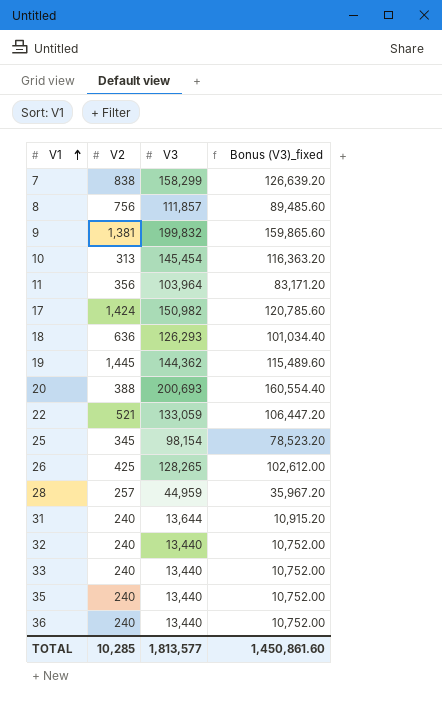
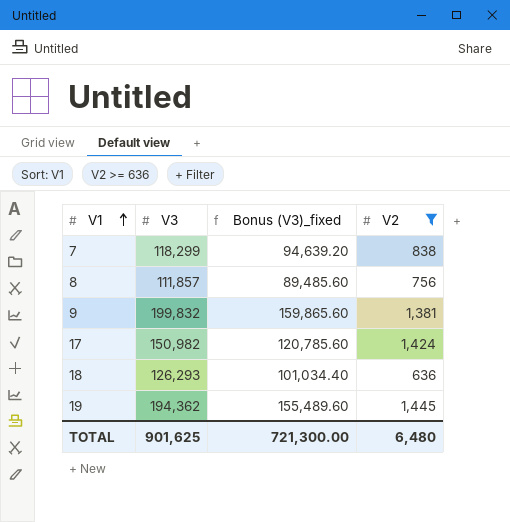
filter: none -> V2 >= 636
column V2 | position: 2 -> 4
7 | V3: 158,299 -> 118,299
7 | Bonus (V3)_fixed: 126,639.20 -> 94,639.20
19 | V3: 144,362 -> 194,362
19 | Bonus (V3)_fixed: 115,489.60 -> 155,489.60
TOTAL | V3: 1,813,577 -> 901,625
TOTAL | Bonus (V3)_fixed: 1,450,861.60 -> 721,300.00
TOTAL | V2: 10,285 -> 6,480

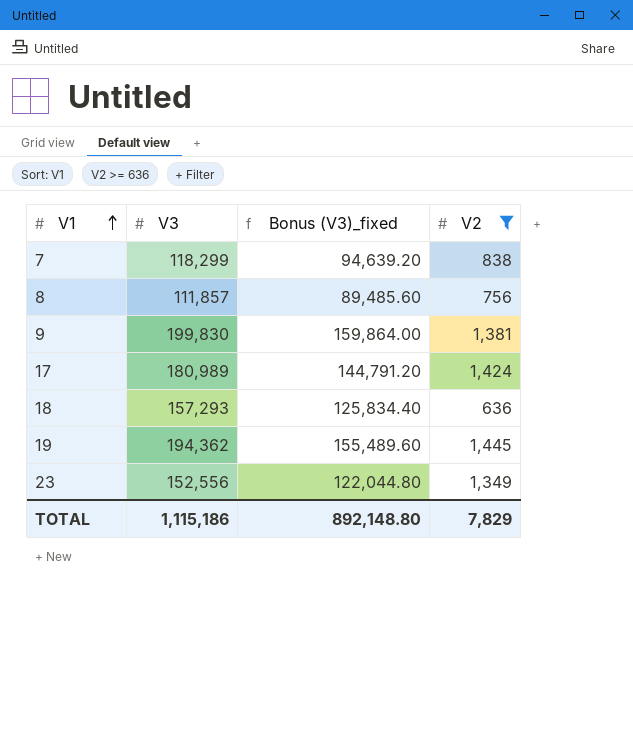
9 | V3: 199,832 -> 199,830
9 | Bonus (V3)_fixed: 159,865.60 -> 159,864.00
17 | V3: 150,982 -> 180,989
17 | Bonus (V3)_fixed: 120,785.60 -> 144,791.20
18 | V3: 126,293 -> 157,293
18 | Bonus (V3)_fixed: 101,034.40 -> 125,834.40
row 23: none -> 152,556 | 122,044.80 | 1,349
TOTAL | V3: 901,625 -> 1,115,186
TOTAL | Bonus (V3)_fixed: 721,300.00 -> 892,148.80
TOTAL | V2: 6,480 -> 7,829

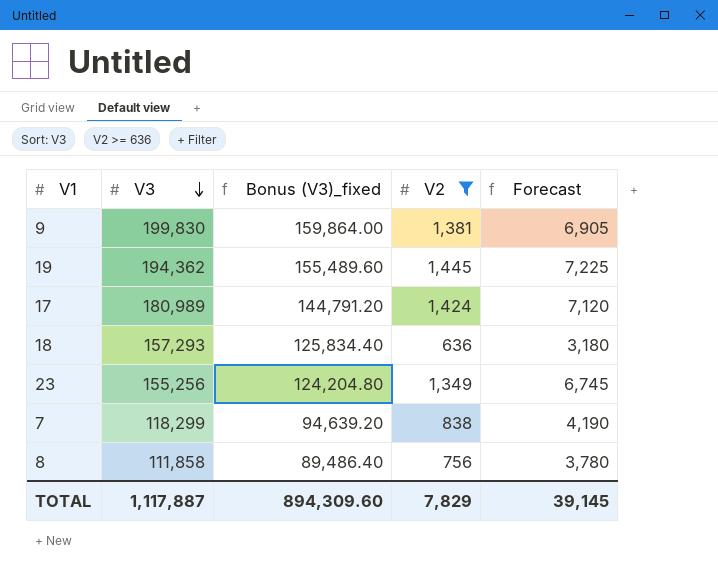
row order: V1 ascending -> V3 descending
column Forecast | formula: none -> [V2] * 5
23 | V3: 152,556 -> 155,256
23 | Bonus (V3)_fixed: 122,044.80 -> 124,204.80
8 | V3: 111,857 -> 111,858
8 | Bonus (V3)_fixed: 89,485.60 -> 89,486.40
TOTAL | V3: 1,115,186 -> 1,117,887
TOTAL | Bonus (V3)_fixed: 892,148.80 -> 894,309.60

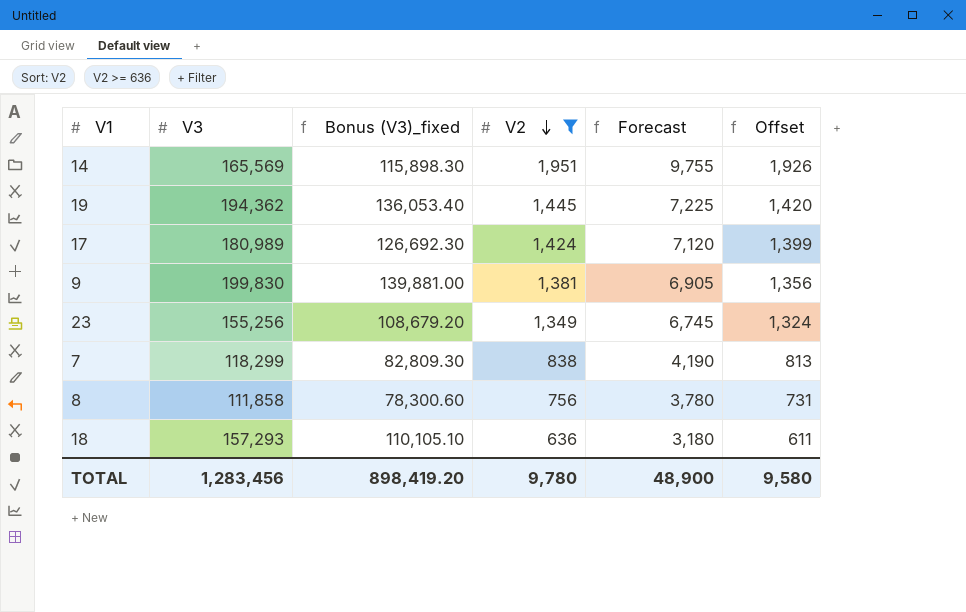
row order: V3 descending -> V2 descending
column Bonus (V3)_fixed | formula: [V3] * 0.8 -> [V3] * 0.7
column Offset | formula: none -> [V2] - 25
row 14: none -> 165,569 | 115,898.30 | 1,951 | 9,755 | 1,926
TOTAL | V3: 1,117,887 -> 1,283,456
TOTAL | Bonus (V3)_fixed: 894,309.60 -> 898,419.20
TOTAL | V2: 7,829 -> 9,780
TOTAL | Forecast: 39,145 -> 48,900

